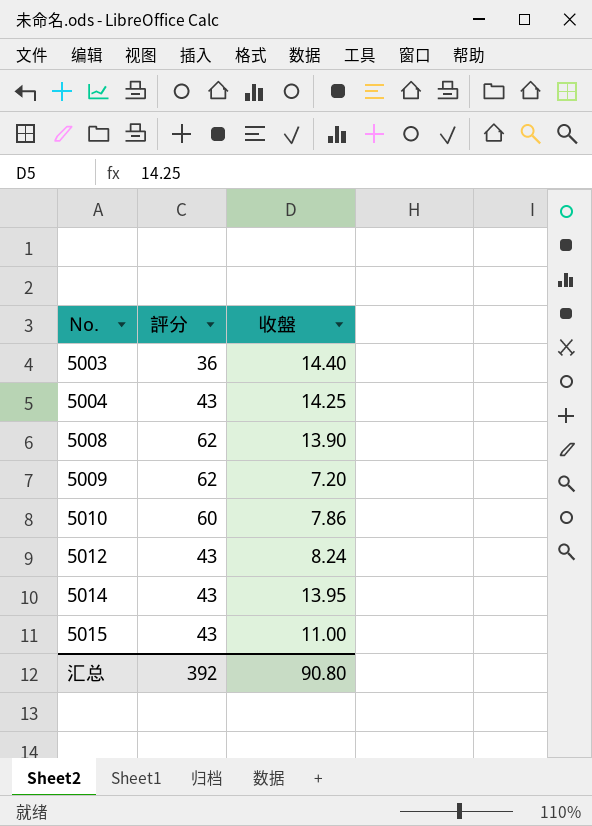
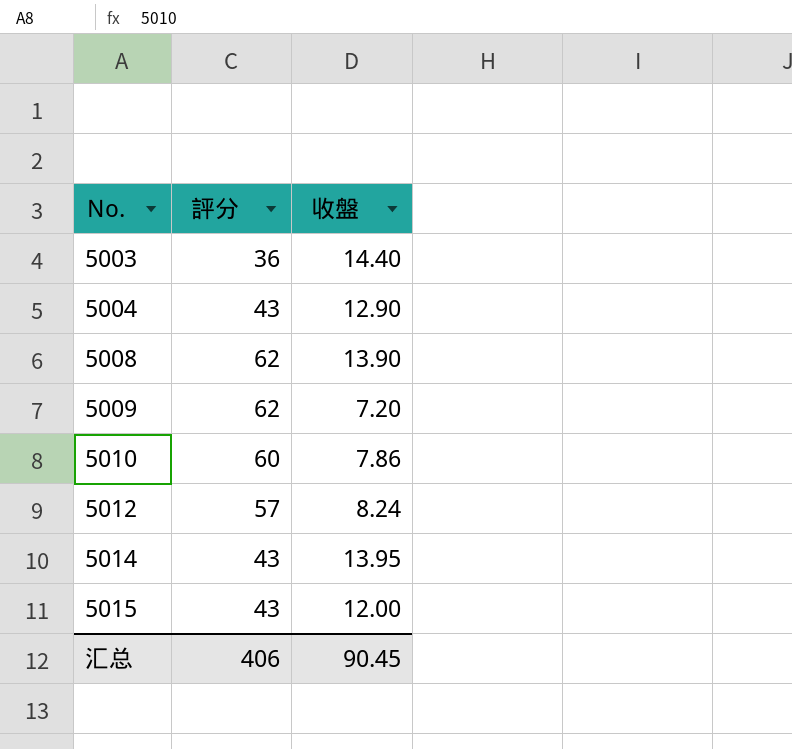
5004 | 收盤: 14.25 -> 12.90
5012 | 評分: 43 -> 57
5015 | 收盤: 11.00 -> 12.00
汇总 | 評分: 392 -> 406
汇总 | 收盤: 90.80 -> 90.45

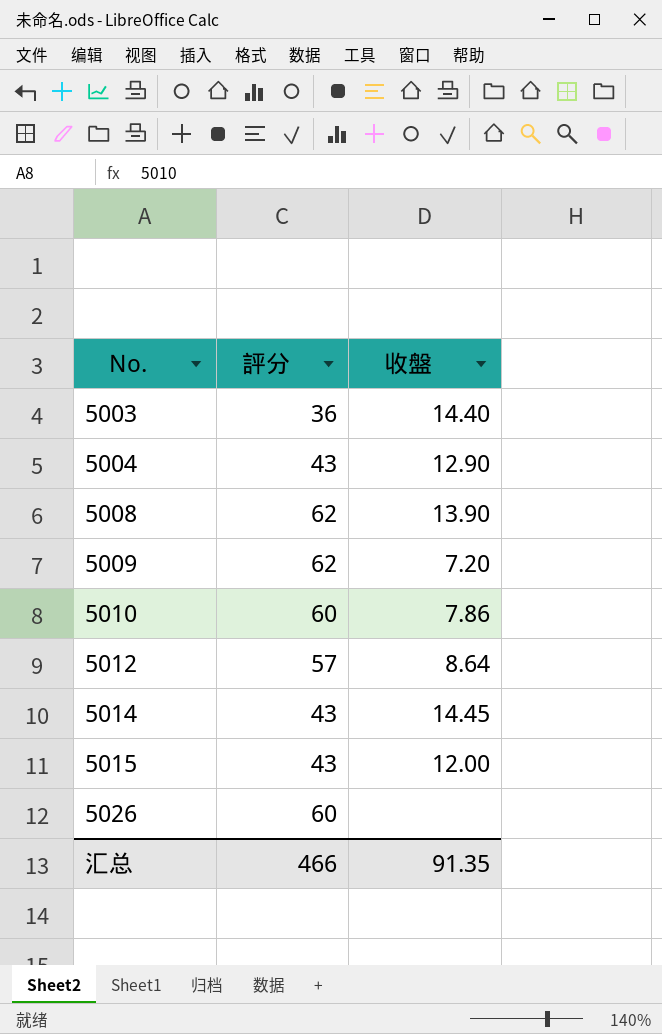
5012 | 收盤: 8.24 -> 8.64
5014 | 收盤: 13.95 -> 14.45
row 5026: none -> 60 | none
汇总 | 評分: 406 -> 466
汇总 | 收盤: 90.45 -> 91.35

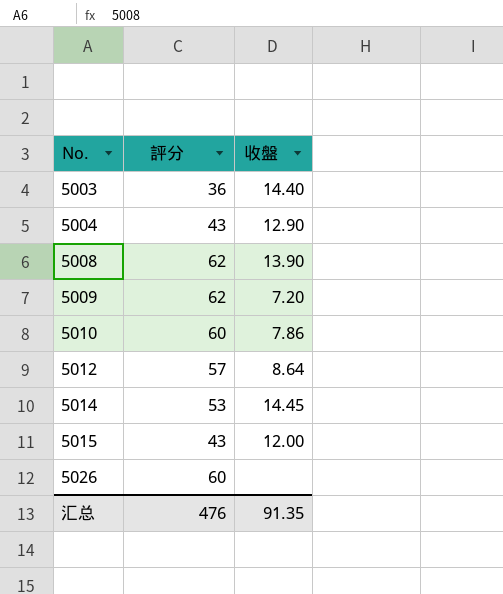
5014 | 評分: 43 -> 53
汇总 | 評分: 466 -> 476

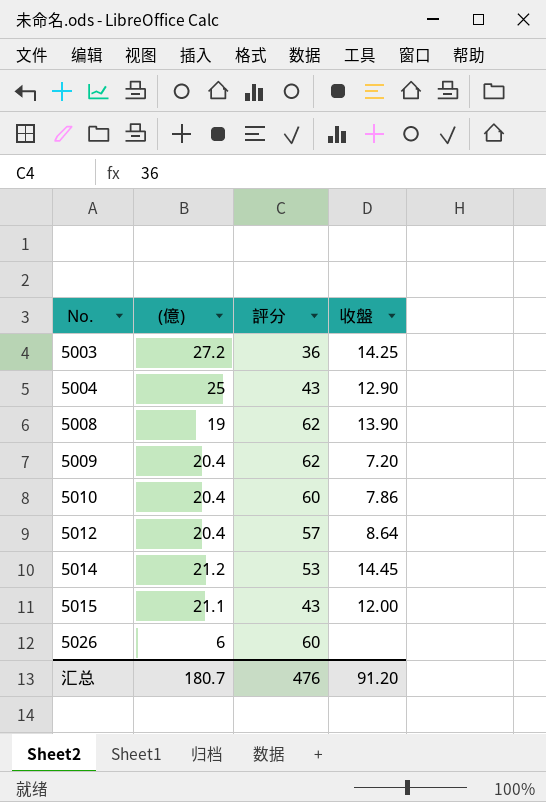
column (億) | position: none -> 2
5003 | 收盤: 14.40 -> 14.25
汇总 | 收盤: 91.35 -> 91.20

